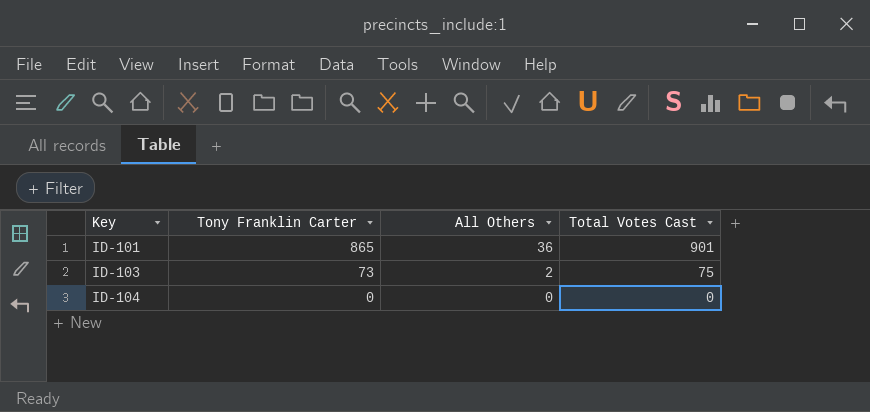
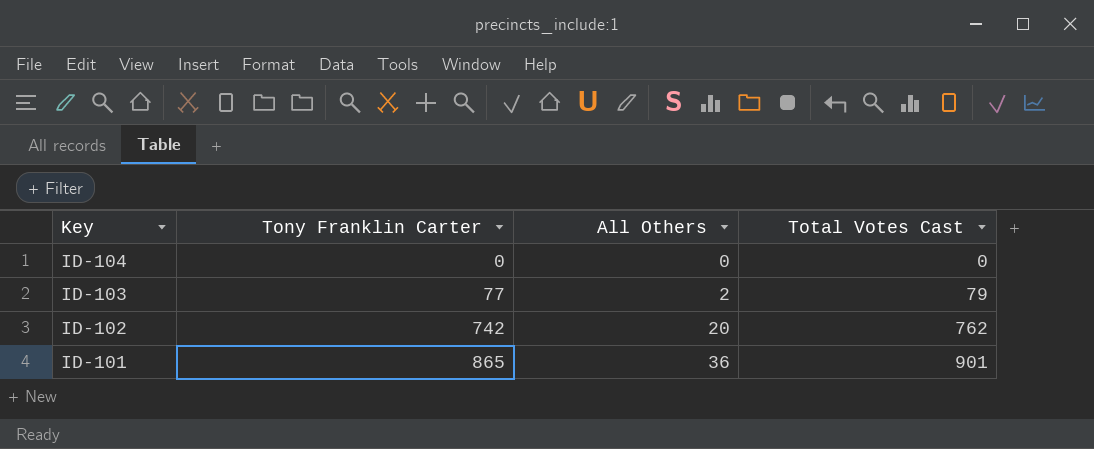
row order: Key ascending -> Key descending
ID-103 | Tony Franklin Carter: 73 -> 77
ID-103 | Total Votes Cast: 75 -> 79
row ID-102: none -> 742 | 20 | 762

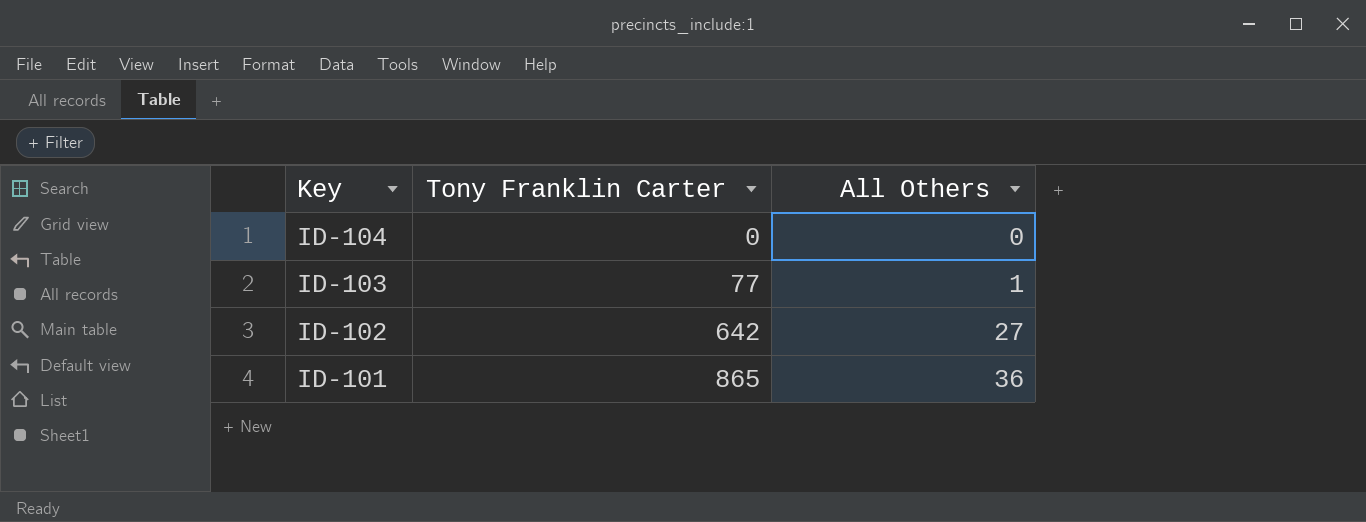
column Total Votes Cast | formula: [Tony Franklin Carter] + [All Others] -> none
ID-103 | All Others: 2 -> 1
ID-102 | Tony Franklin Carter: 742 -> 642
ID-102 | All Others: 20 -> 27

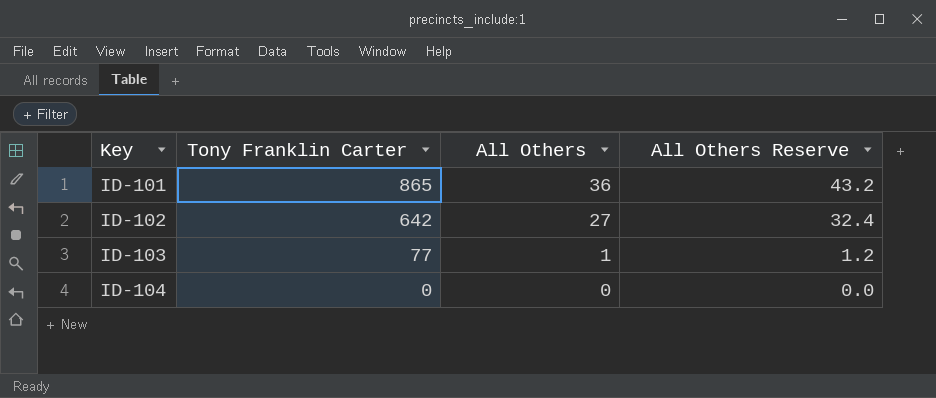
row order: Key descending -> Key ascending
column All Others Reserve | formula: none -> [All Others] * 1.2

